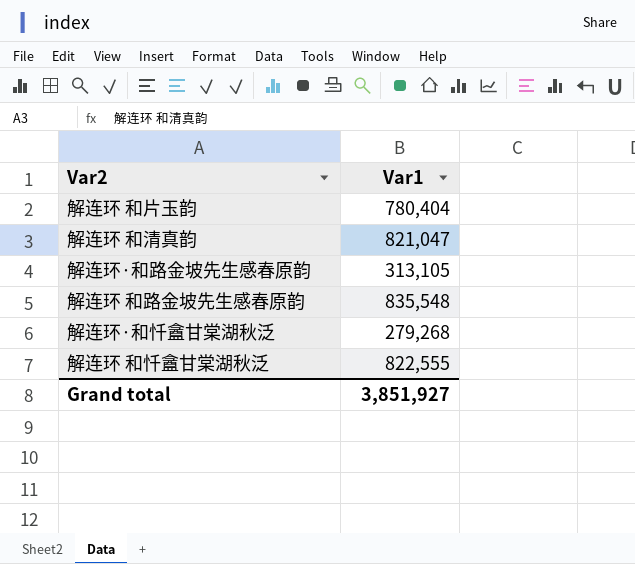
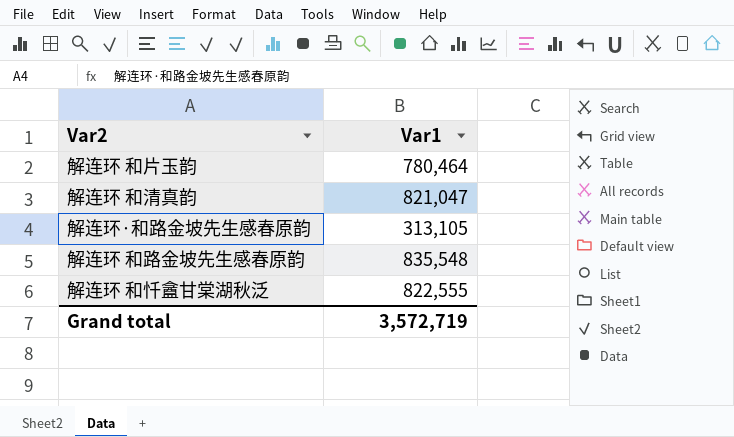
row 解连环·和忏盦甘棠湖秋泛: 279,268 -> none
解连环 和片玉韵 | Var1: 780,404 -> 780,464
Grand total | Var1: 3,851,927 -> 3,572,719

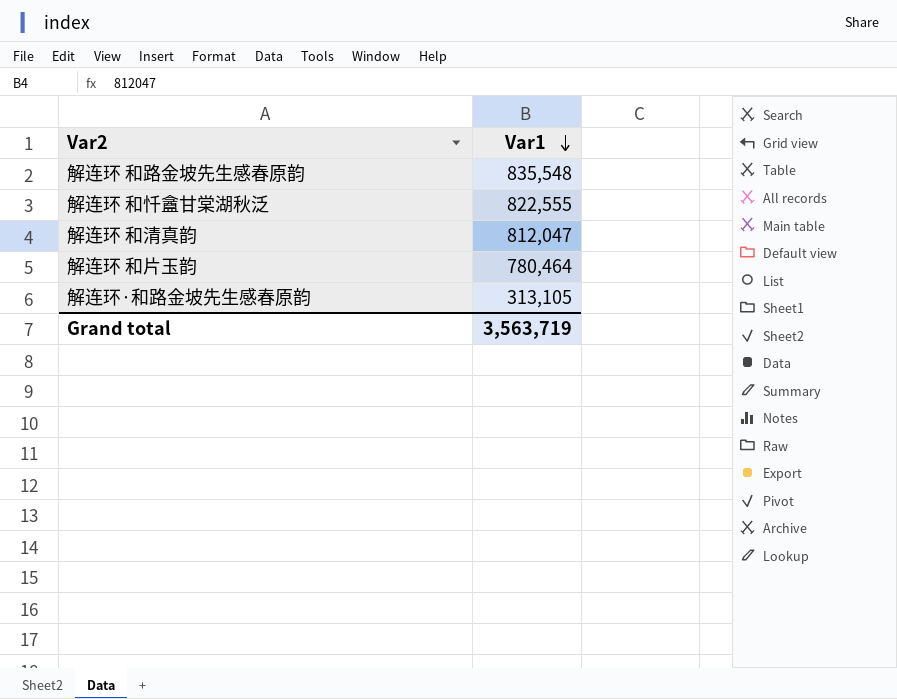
row order: none -> Var1 descending
解连环 和清真韵 | Var1: 821,047 -> 812,047
Grand total | Var1: 3,572,719 -> 3,563,719

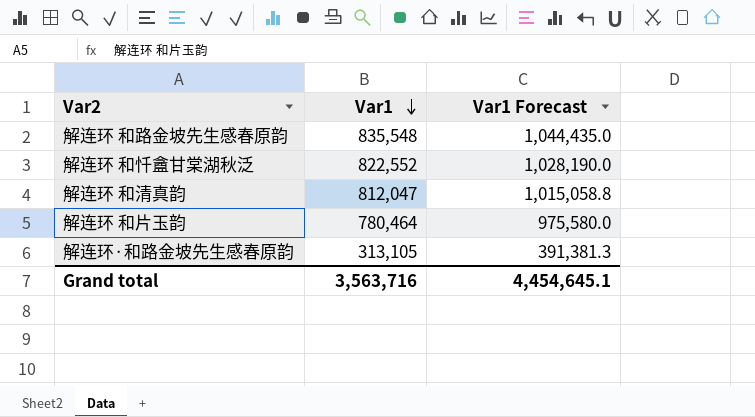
column Var1 Forecast | formula: none -> [Var1] * 1.25
解连环 和忏盦甘棠湖秋泛 | Var1: 822,555 -> 822,552
Grand total | Var1: 3,563,719 -> 3,563,716

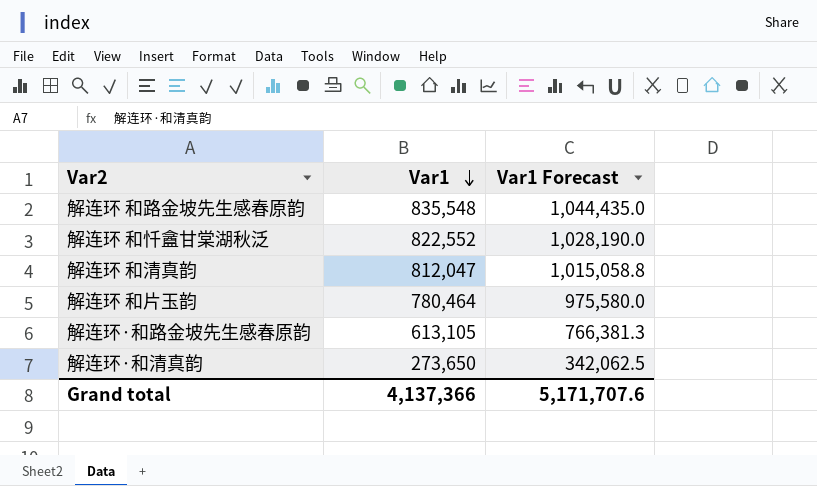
解连环·和路金坡先生感春原韵 | Var1: 313,105 -> 613,105
解连环·和路金坡先生感春原韵 | Var1 Forecast: 391,381.3 -> 766,381.3
row 解连环·和清真韵: none -> 273,650 | 342,062.5
Grand total | Var1: 3,563,716 -> 4,137,366
Grand total | Var1 Forecast: 4,454,645.1 -> 5,171,707.6

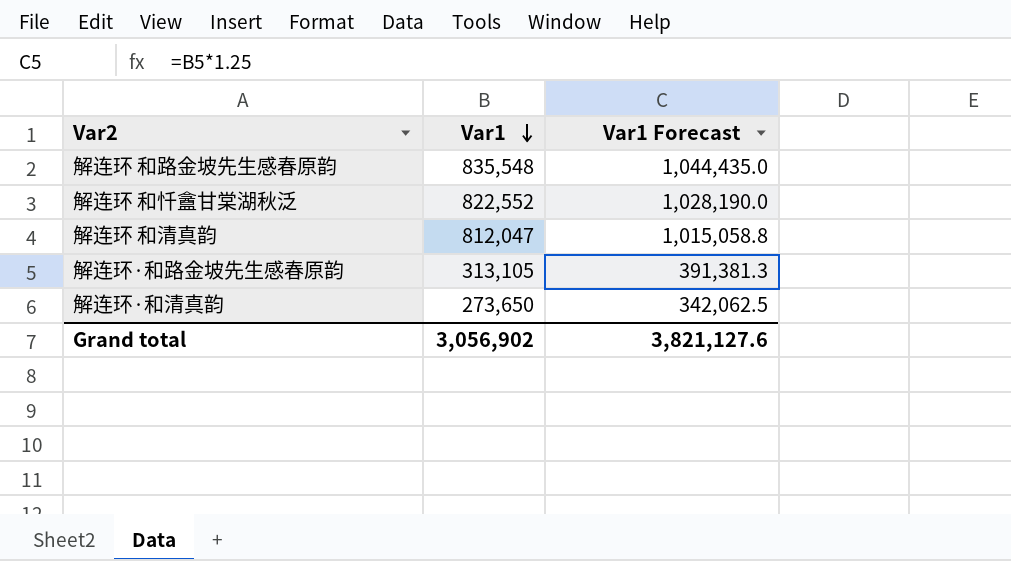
row 解连环 和片玉韵: 780,464 | 975,580.0 -> none
解连环·和路金坡先生感春原韵 | Var1: 613,105 -> 313,105
解连环·和路金坡先生感春原韵 | Var1 Forecast: 766,381.3 -> 391,381.3
Grand total | Var1: 4,137,366 -> 3,056,902
Grand total | Var1 Forecast: 5,171,707.6 -> 3,821,127.6

